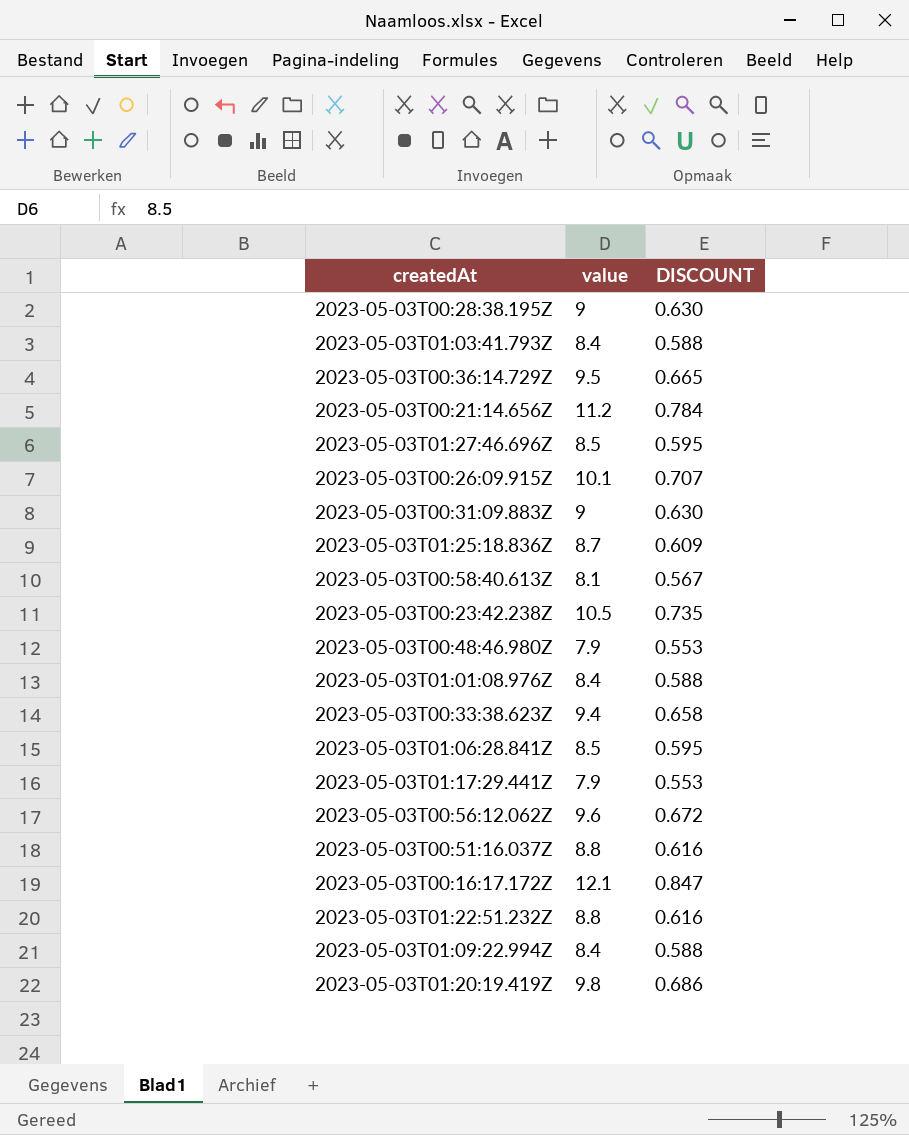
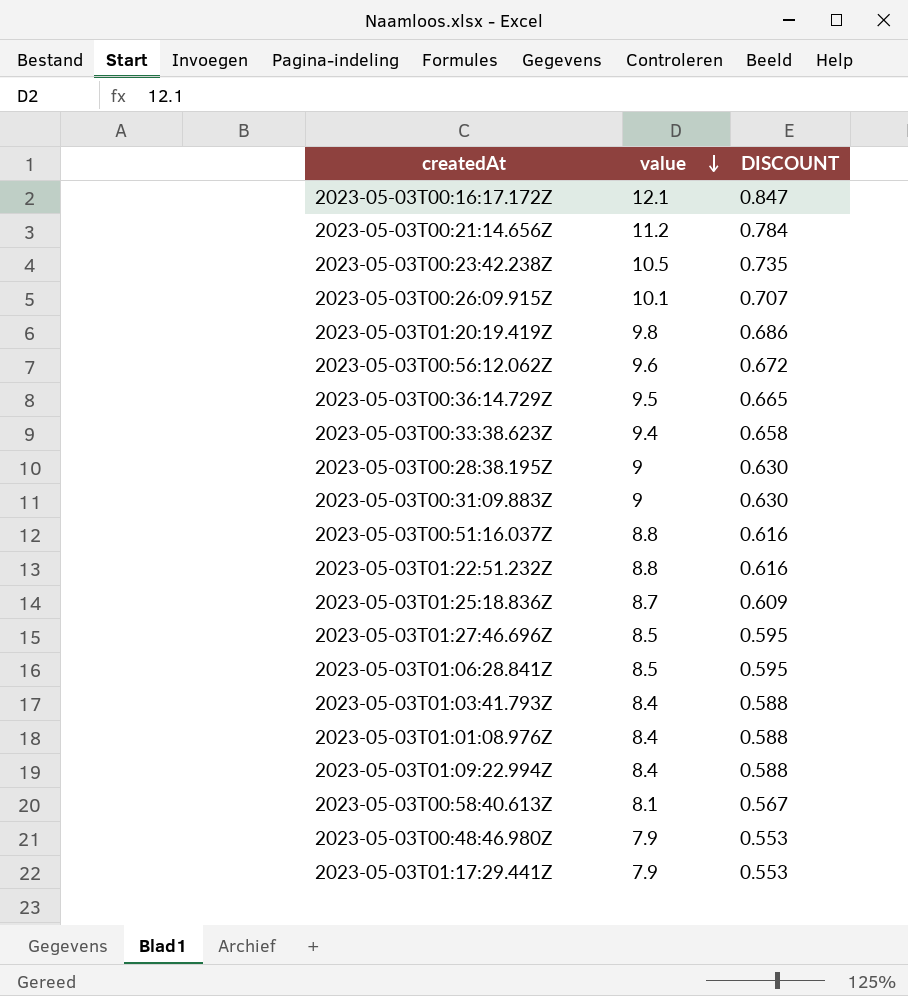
row order: none -> value descending

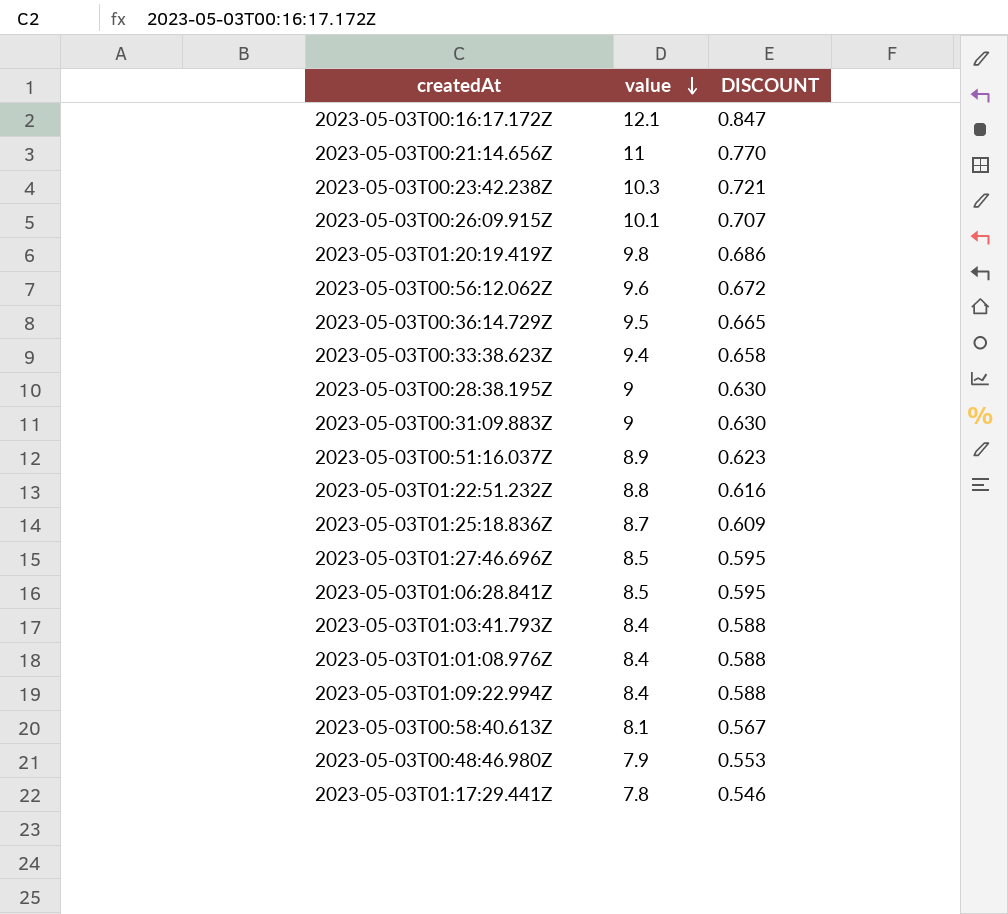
2023-05-03T00:21:14.656Z | value: 11.2 -> 11
2023-05-03T00:21:14.656Z | DISCOUNT: 0.784 -> 0.770
2023-05-03T00:23:42.238Z | value: 10.5 -> 10.3
2023-05-03T00:23:42.238Z | DISCOUNT: 0.735 -> 0.721
2023-05-03T00:51:16.037Z | value: 8.8 -> 8.9
2023-05-03T00:51:16.037Z | DISCOUNT: 0.616 -> 0.623
2023-05-03T01:17:29.441Z | value: 7.9 -> 7.8
2023-05-03T01:17:29.441Z | DISCOUNT: 0.553 -> 0.546

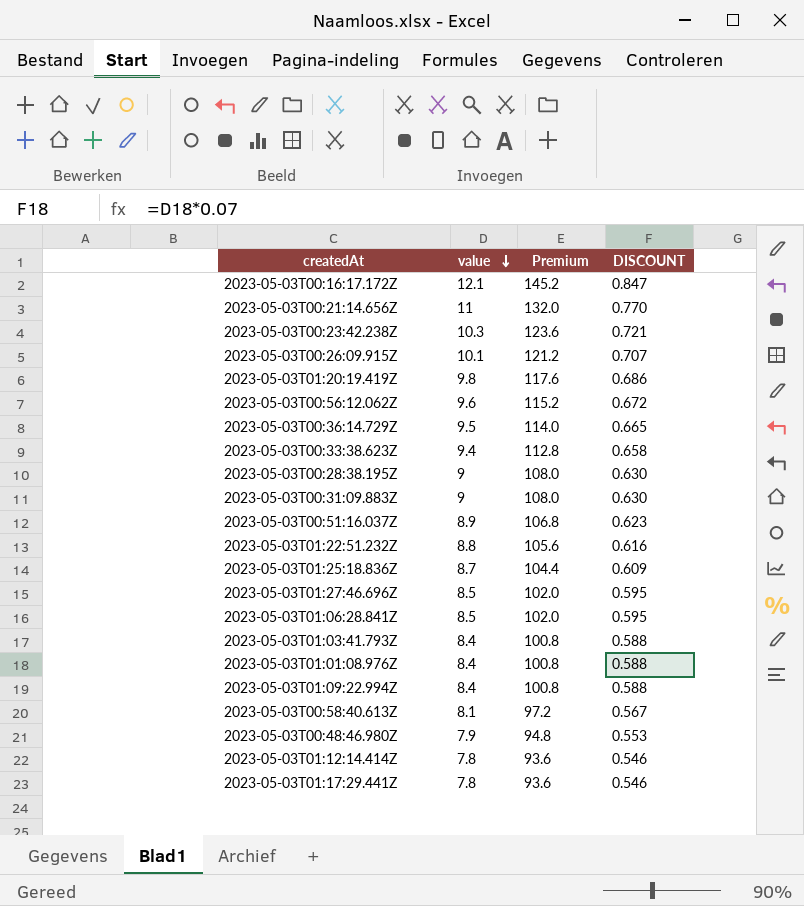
column Premium | formula: none -> [value] * 12
row 2023-05-03T01:12:14.414Z: none -> 7.8 | 93.6 | 0.546

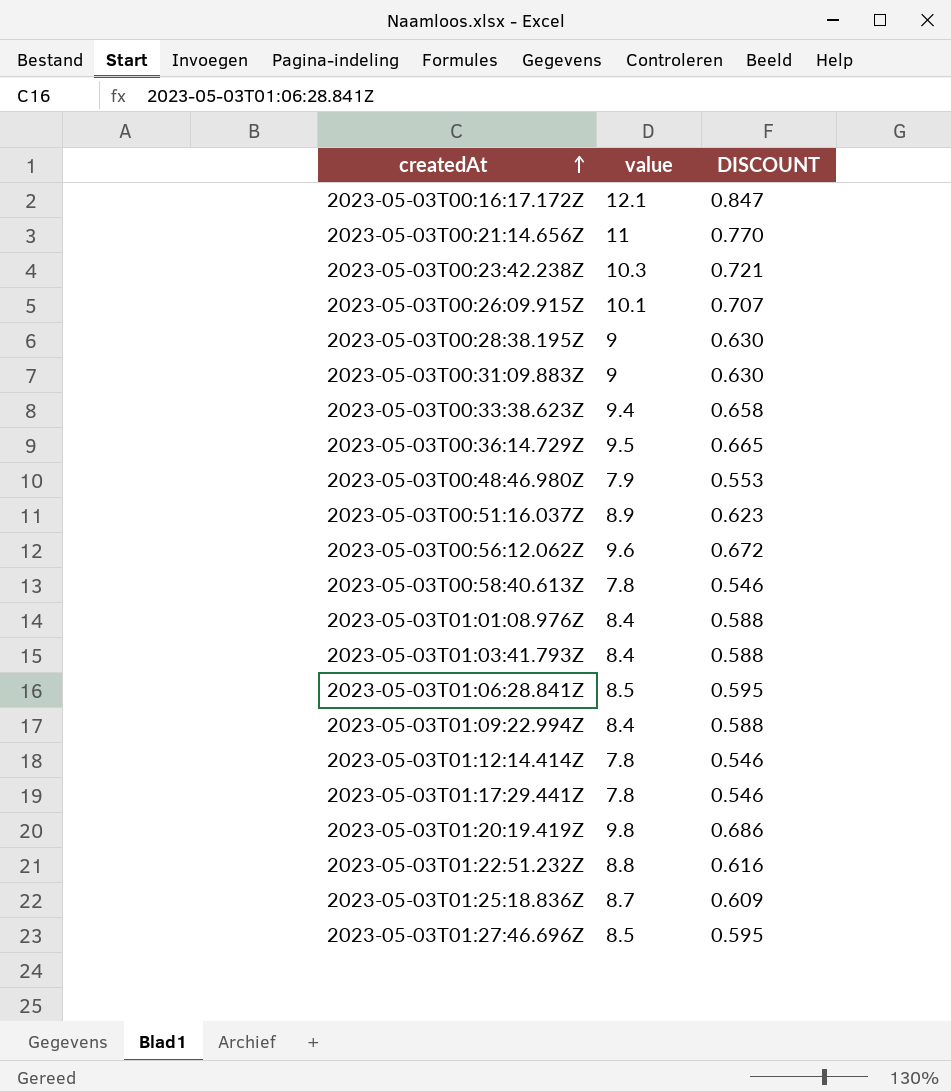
row order: value descending -> createdAt ascending
column Premium | formula: [value] * 12 -> none
2023-05-03T00:58:40.613Z | value: 8.1 -> 7.8
2023-05-03T00:58:40.613Z | DISCOUNT: 0.567 -> 0.546

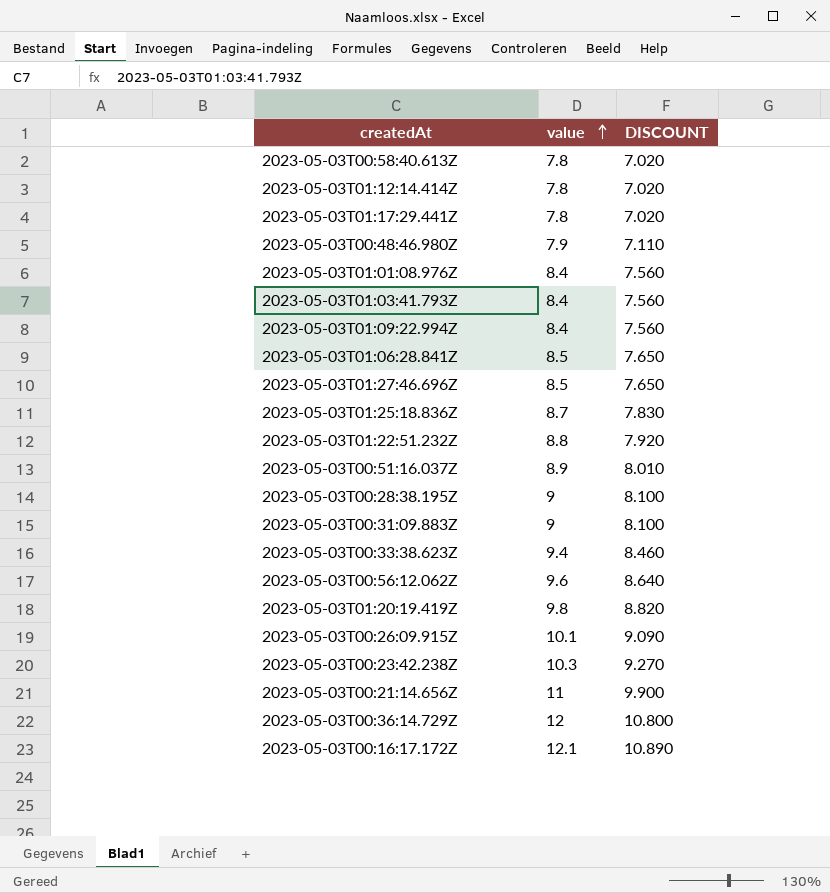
row order: createdAt ascending -> value ascending
column DISCOUNT | formula: [value] * 0.07 -> [value] * 0.9
2023-05-03T00:36:14.729Z | value: 9.5 -> 12

